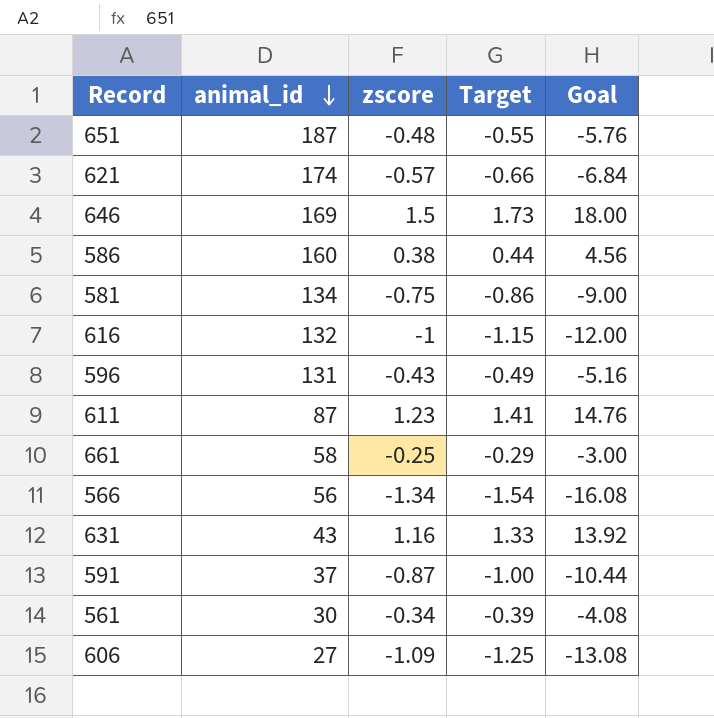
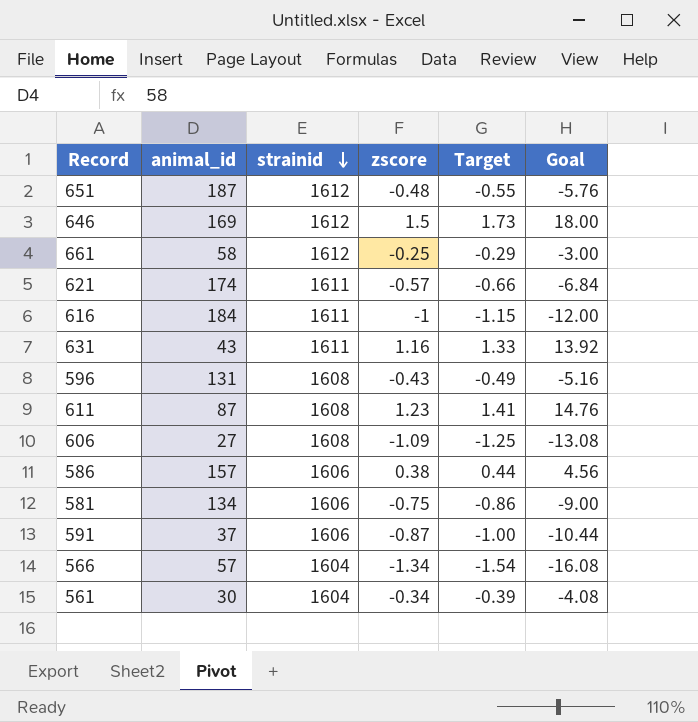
row order: animal_id descending -> strainid descending
column strainid | position: none -> 3
616 | animal_id: 132 -> 184
586 | animal_id: 160 -> 157
566 | animal_id: 56 -> 57

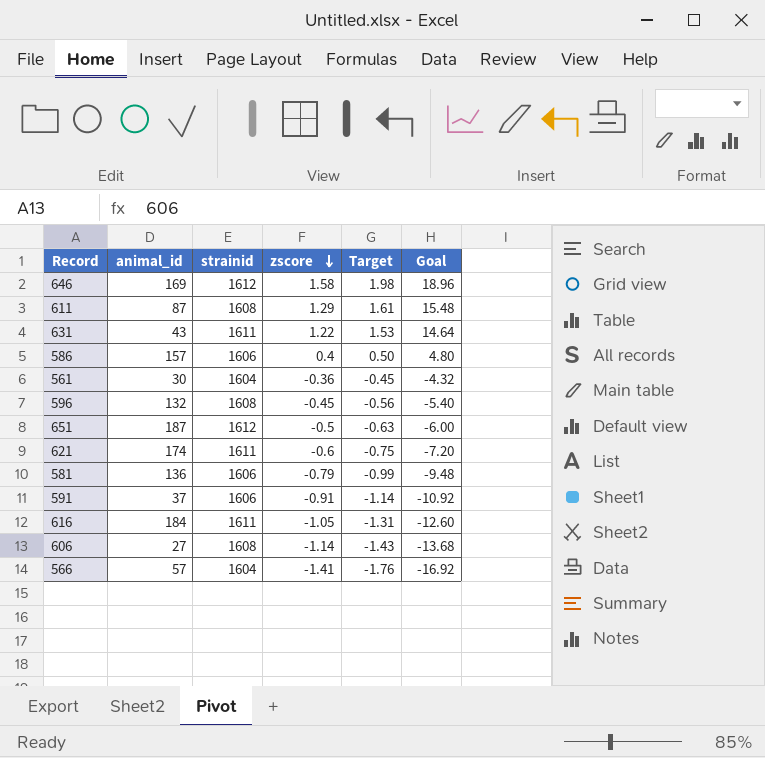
row order: strainid descending -> zscore descending
column Target | formula: [zscore] * 1.15 -> [zscore] * 1.25
row 661: 58 | 1612 | -0.25 | -0.29 | -3.00 -> none
646 | zscore: 1.5 -> 1.58
646 | Goal: 18.00 -> 18.96
611 | zscore: 1.23 -> 1.29
611 | Goal: 14.76 -> 15.48
631 | zscore: 1.16 -> 1.22
631 | Goal: 13.92 -> 14.64
586 | zscore: 0.38 -> 0.4
586 | Goal: 4.56 -> 4.80
561 | zscore: -0.34 -> -0.36
561 | Goal: -4.08 -> -4.32
596 | animal_id: 131 -> 132
596 | zscore: -0.43 -> -0.45
596 | Goal: -5.16 -> -5.40
651 | zscore: -0.48 -> -0.5
651 | Goal: -5.76 -> -6.00
621 | zscore: -0.57 -> -0.6
621 | Goal: -6.84 -> -7.20
581 | animal_id: 134 -> 136
581 | zscore: -0.75 -> -0.79
581 | Goal: -9.00 -> -9.48
591 | zscore: -0.87 -> -0.91
591 | Goal: -10.44 -> -10.92
616 | zscore: -1 -> -1.05
616 | Goal: -12.00 -> -12.60
606 | zscore: -1.09 -> -1.14
606 | Goal: -13.08 -> -13.68
566 | zscore: -1.34 -> -1.41
566 | Goal: -16.08 -> -16.92

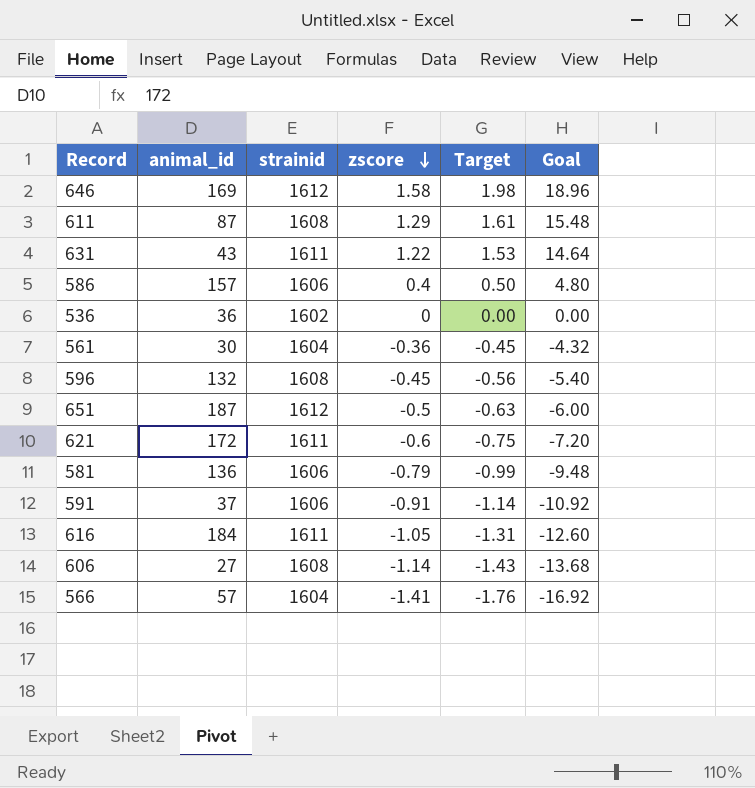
row 536: none -> 36 | 1602 | 0 | 0.00 | 0.00
621 | animal_id: 174 -> 172

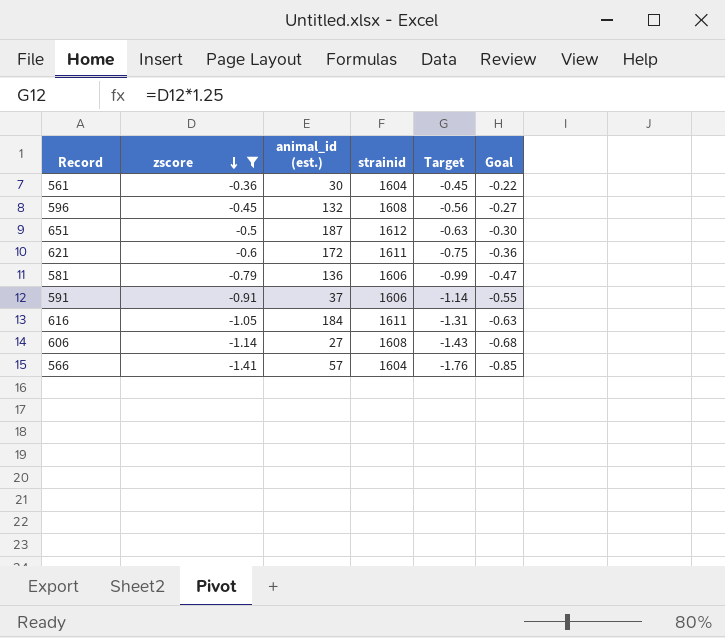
filter: none -> zscore <= -0.36
column zscore | position: 4 -> 2
column name: animal_id -> animal_id (est.)
column Goal | formula: [zscore] * 12 -> [zscore] * 0.6

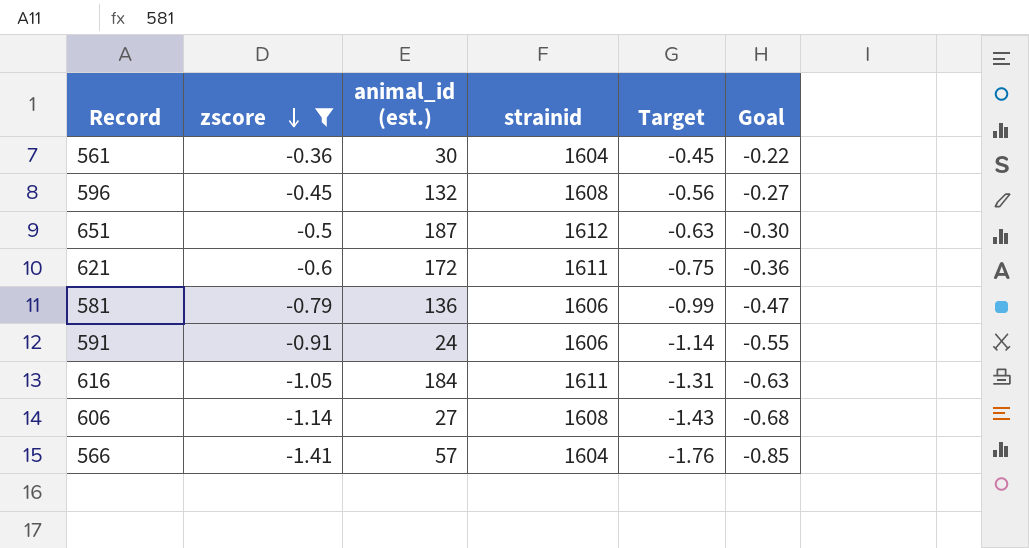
591 | animal_id (est.): 37 -> 24

